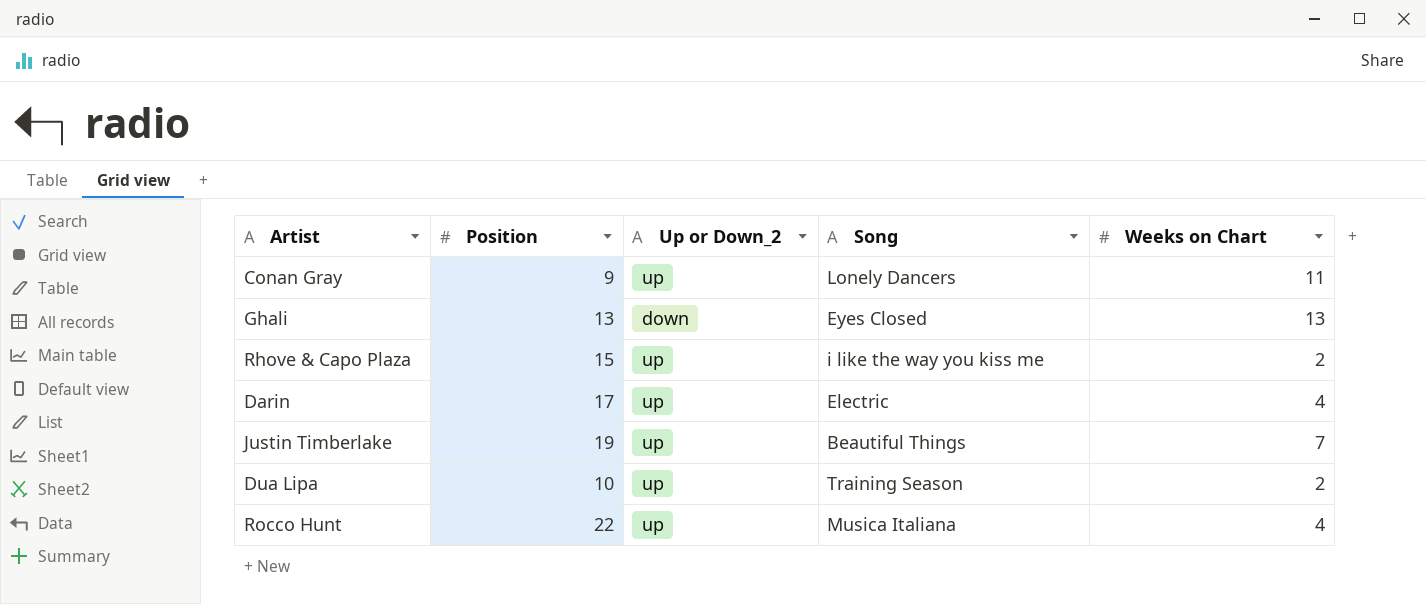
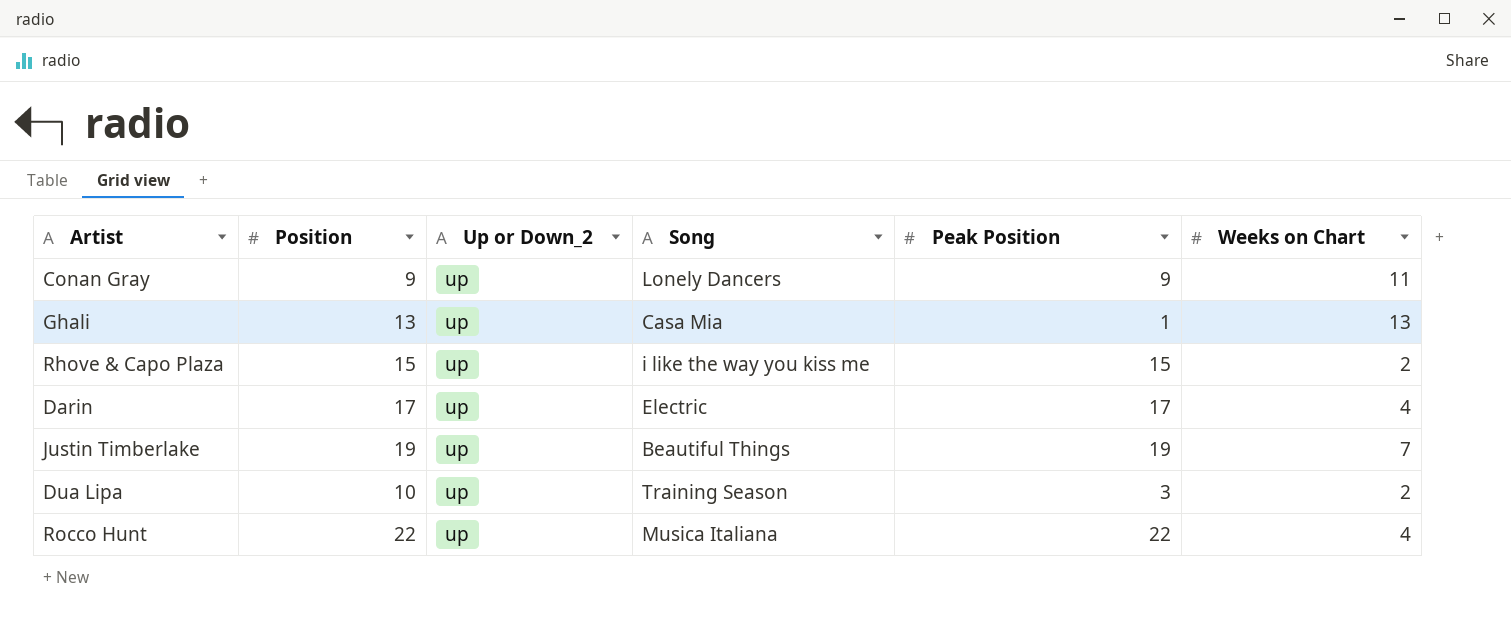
column Peak Position | position: none -> 5
Ghali | Up or Down_2: down -> up
Ghali | Song: Eyes Closed -> Casa Mia

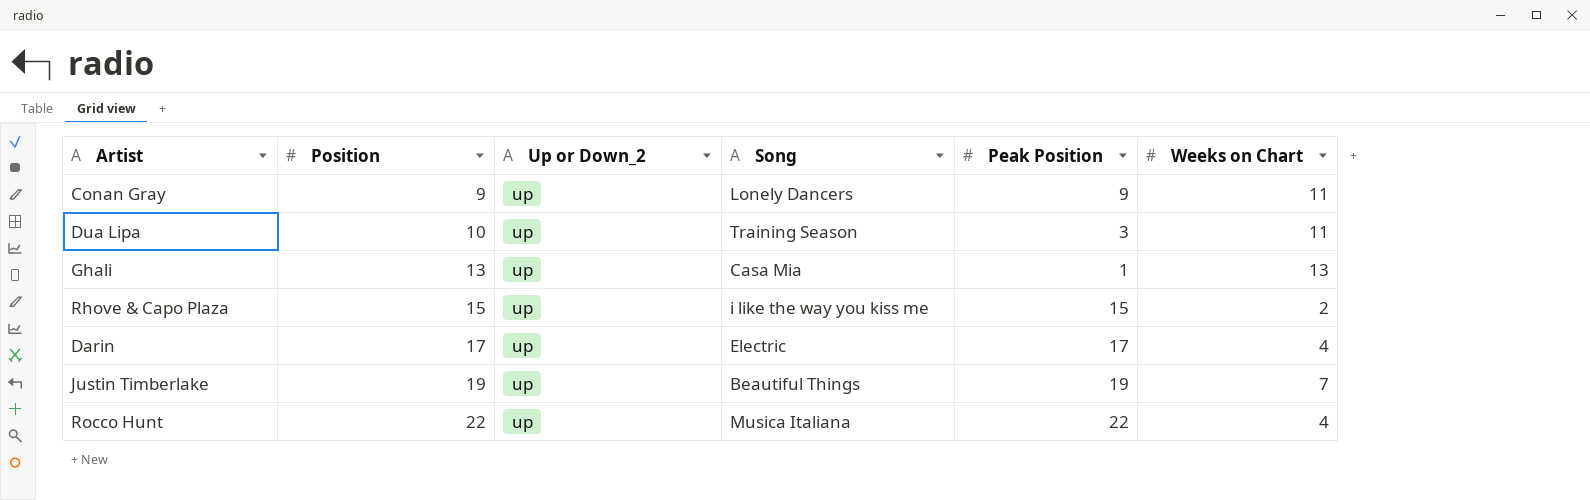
row order: none -> Position ascending
Dua Lipa | Weeks on Chart: 2 -> 11

